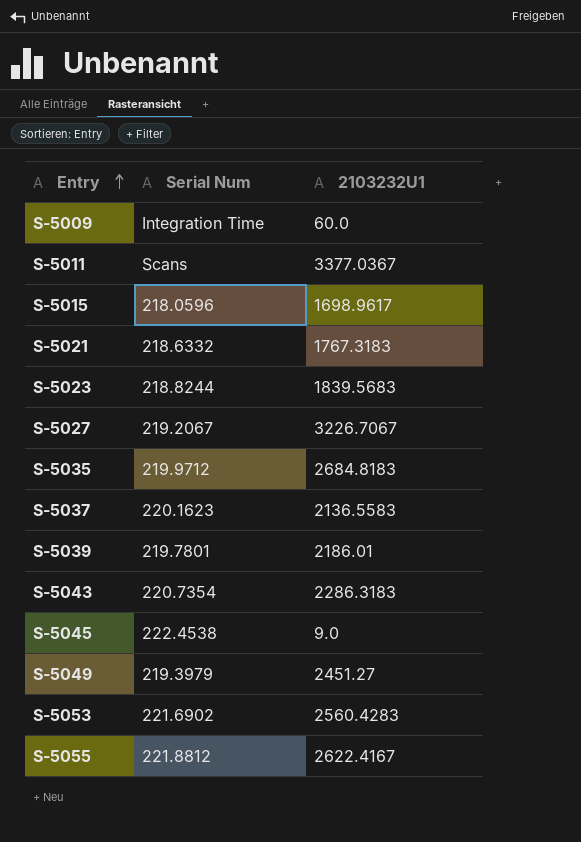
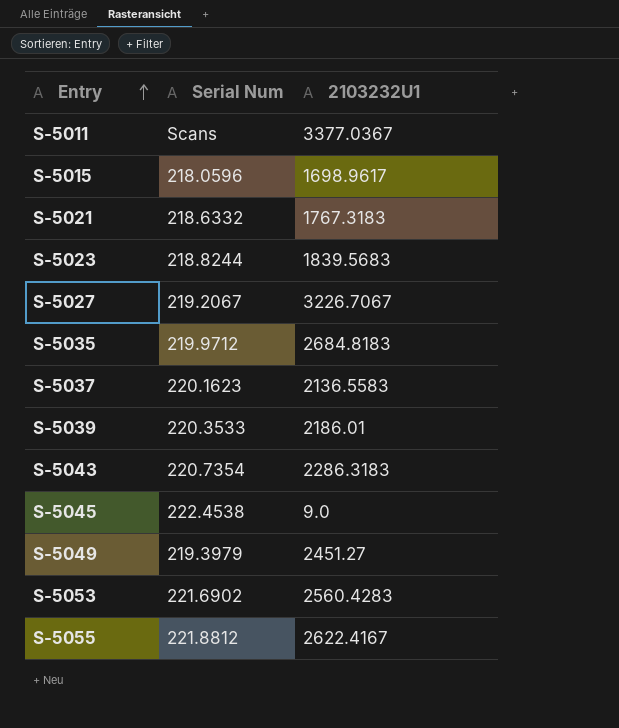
row S-5009: Integration Time | 60.0 -> none
S-5039 | Serial Num: 219.7801 -> 220.3533

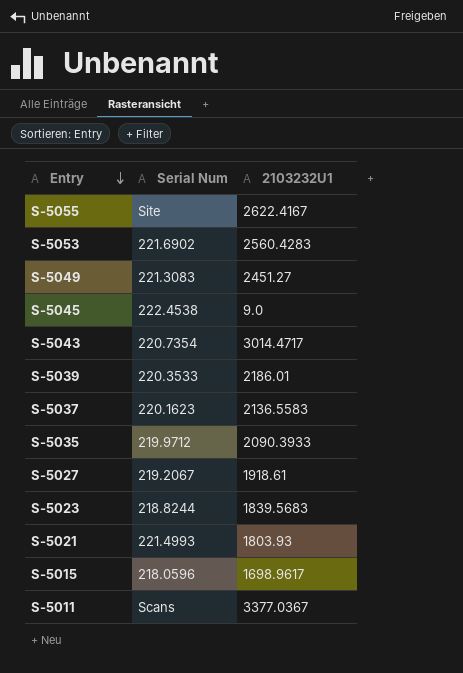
row order: Entry ascending -> Entry descending
S-5055 | Serial Num: 221.8812 -> Site
S-5049 | Serial Num: 219.3979 -> 221.3083
S-5043 | 2103232U1: 2286.3183 -> 3014.4717
S-5035 | 2103232U1: 2684.8183 -> 2090.3933
S-5027 | 2103232U1: 3226.7067 -> 1918.61
S-5021 | Serial Num: 218.6332 -> 221.4993
S-5021 | 2103232U1: 1767.3183 -> 1803.93

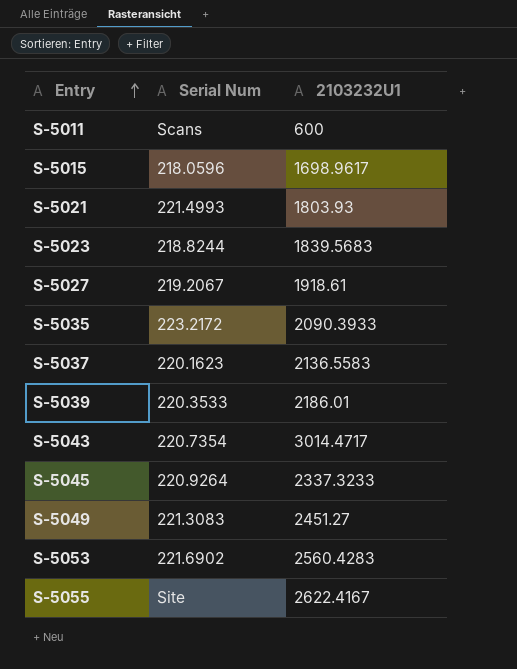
row order: Entry descending -> Entry ascending
S-5011 | 2103232U1: 3377.0367 -> 600
S-5035 | Serial Num: 219.9712 -> 223.2172
S-5045 | Serial Num: 222.4538 -> 220.9264
S-5045 | 2103232U1: 9.0 -> 2337.3233

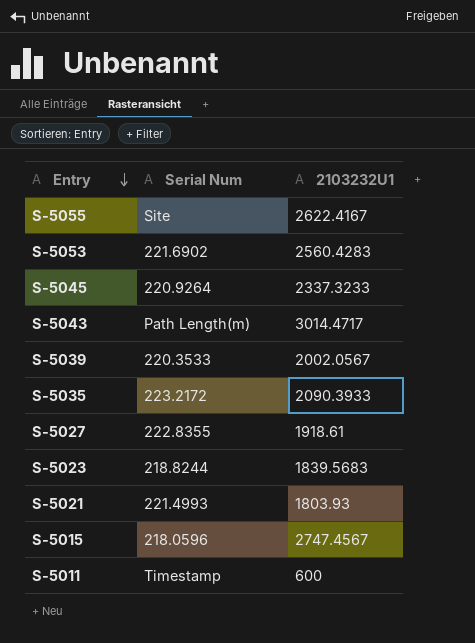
row order: Entry ascending -> Entry descending
row S-5037: 220.1623 | 2136.5583 -> none
row S-5049: 221.3083 | 2451.27 -> none
S-5043 | Serial Num: 220.7354 -> Path Length(m)
S-5039 | 2103232U1: 2186.01 -> 2002.0567
S-5027 | Serial Num: 219.2067 -> 222.8355
S-5015 | 2103232U1: 1698.9617 -> 2747.4567
S-5011 | Serial Num: Scans -> Timestamp

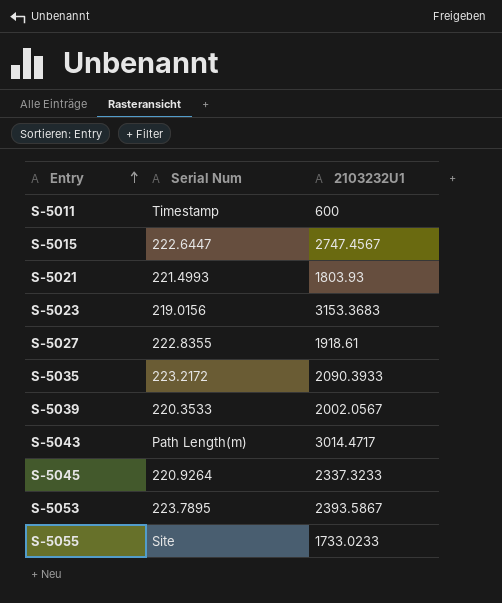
row order: Entry descending -> Entry ascending
S-5015 | Serial Num: 218.0596 -> 222.6447
S-5023 | Serial Num: 218.8244 -> 219.0156
S-5023 | 2103232U1: 1839.5683 -> 3153.3683
S-5053 | Serial Num: 221.6902 -> 223.7895
S-5053 | 2103232U1: 2560.4283 -> 2393.5867
S-5055 | 2103232U1: 2622.4167 -> 1733.0233

